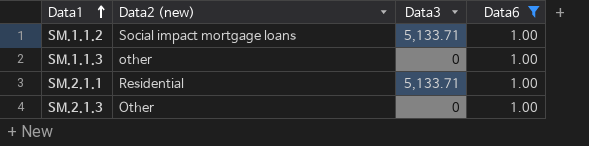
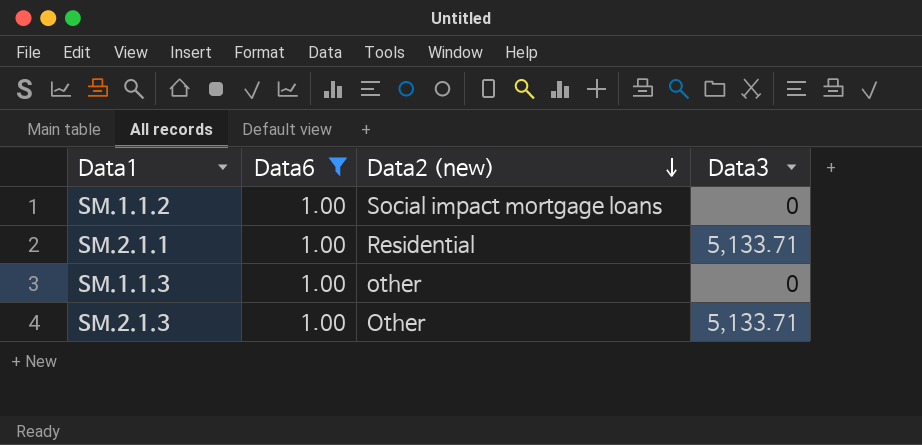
row order: Data1 ascending -> Data2 (new) descending
column Data6 | position: 4 -> 2
SM.1.1.2 | Data3: 5,133.71 -> 0
SM.2.1.3 | Data3: 0 -> 5,133.71

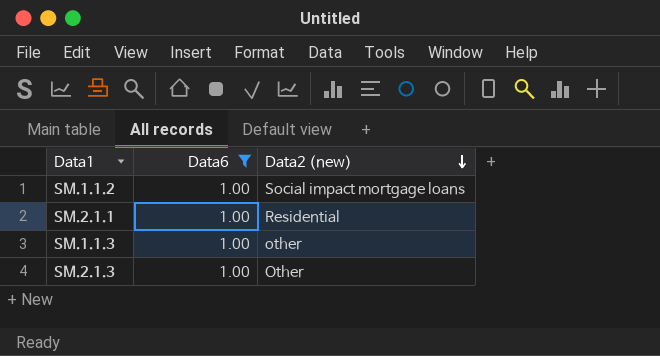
column Data3 | position: 4 -> none

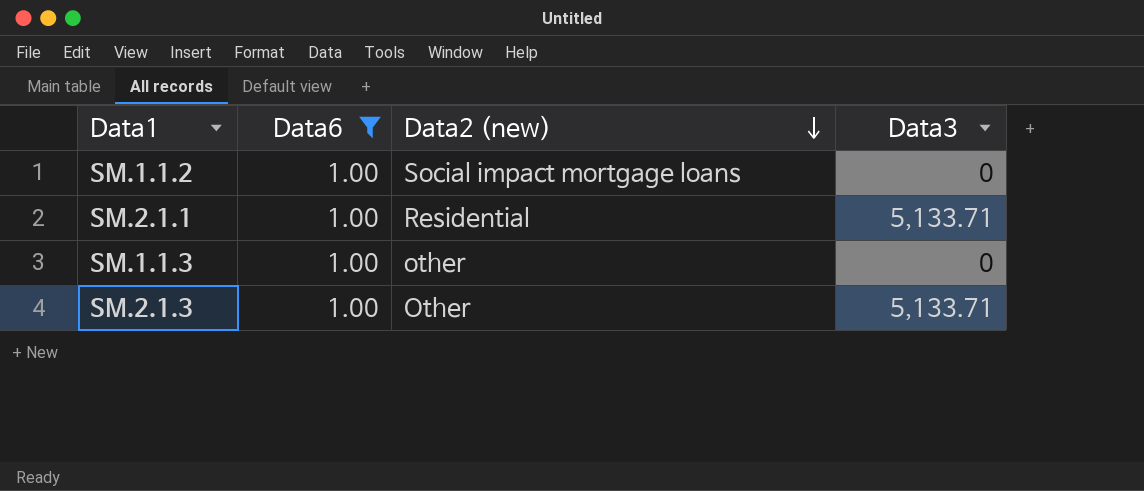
column Data3 | position: none -> 4

